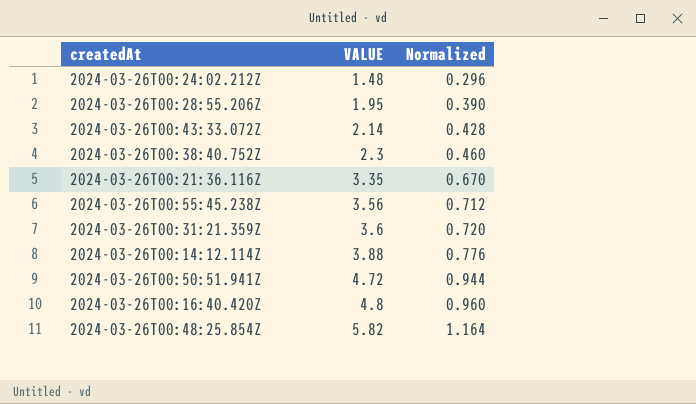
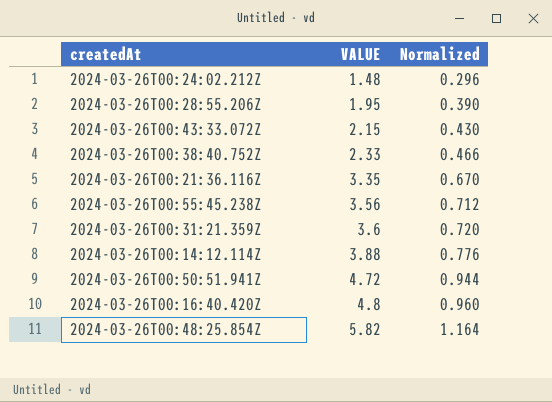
2024-03-26T00:43:33.072Z | VALUE: 2.14 -> 2.15
2024-03-26T00:43:33.072Z | Normalized: 0.428 -> 0.430
2024-03-26T00:38:40.752Z | VALUE: 2.3 -> 2.33
2024-03-26T00:38:40.752Z | Normalized: 0.460 -> 0.466

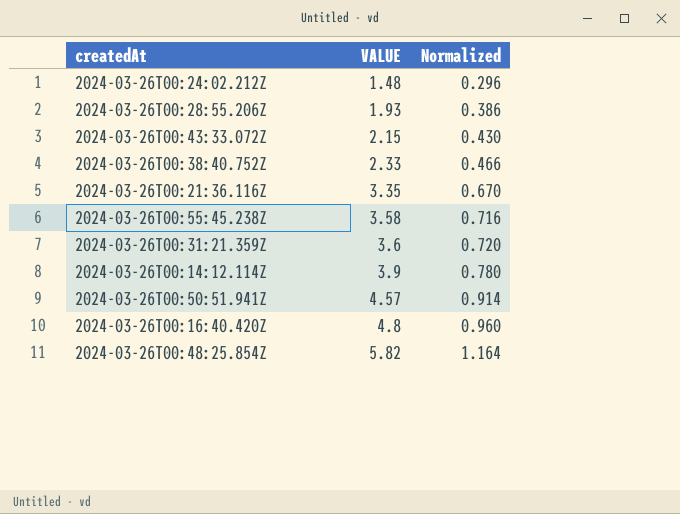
2024-03-26T00:28:55.206Z | VALUE: 1.95 -> 1.93
2024-03-26T00:28:55.206Z | Normalized: 0.390 -> 0.386
2024-03-26T00:55:45.238Z | VALUE: 3.56 -> 3.58
2024-03-26T00:55:45.238Z | Normalized: 0.712 -> 0.716
2024-03-26T00:14:12.114Z | VALUE: 3.88 -> 3.9
2024-03-26T00:14:12.114Z | Normalized: 0.776 -> 0.780
2024-03-26T00:50:51.941Z | VALUE: 4.72 -> 4.57
2024-03-26T00:50:51.941Z | Normalized: 0.944 -> 0.914

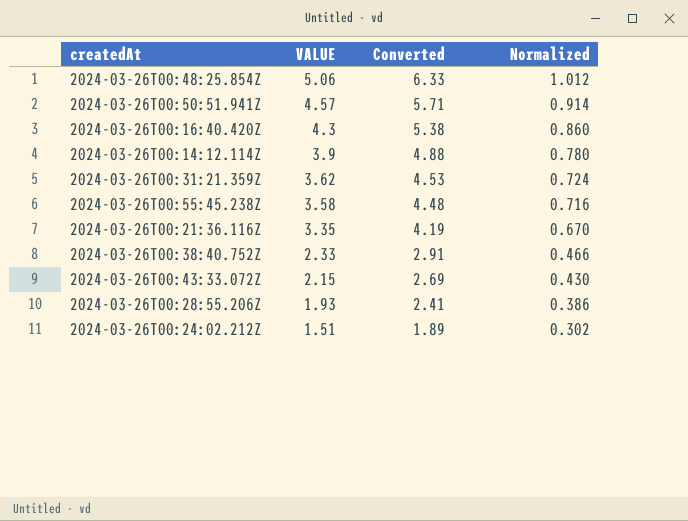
row order: VALUE ascending -> VALUE descending
column Converted | formula: none -> [VALUE] * 1.25
2024-03-26T00:48:25.854Z | VALUE: 5.82 -> 5.06
2024-03-26T00:48:25.854Z | Normalized: 1.164 -> 1.012
2024-03-26T00:16:40.420Z | VALUE: 4.8 -> 4.3
2024-03-26T00:16:40.420Z | Normalized: 0.960 -> 0.860
2024-03-26T00:31:21.359Z | VALUE: 3.6 -> 3.62
2024-03-26T00:31:21.359Z | Normalized: 0.720 -> 0.724
2024-03-26T00:24:02.212Z | VALUE: 1.48 -> 1.51
2024-03-26T00:24:02.212Z | Normalized: 0.296 -> 0.302

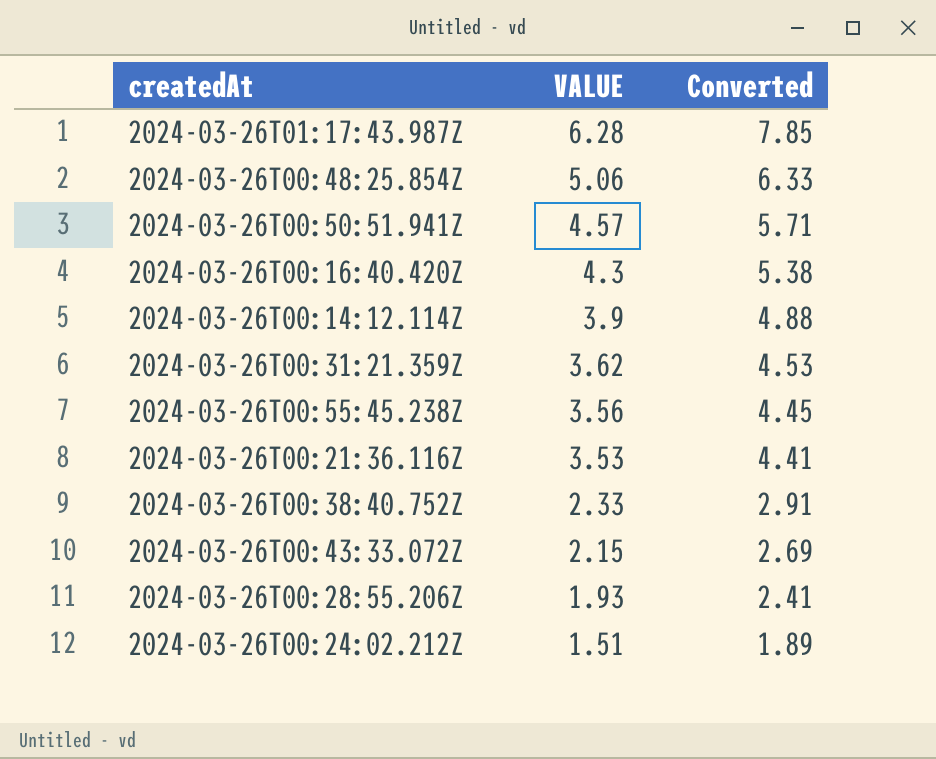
column Normalized | formula: [VALUE] * 0.2 -> none
row 2024-03-26T01:17:43.987Z: none -> 6.28 | 7.85
2024-03-26T00:55:45.238Z | VALUE: 3.58 -> 3.56
2024-03-26T00:55:45.238Z | Converted: 4.48 -> 4.45
2024-03-26T00:21:36.116Z | VALUE: 3.35 -> 3.53
2024-03-26T00:21:36.116Z | Converted: 4.19 -> 4.41

